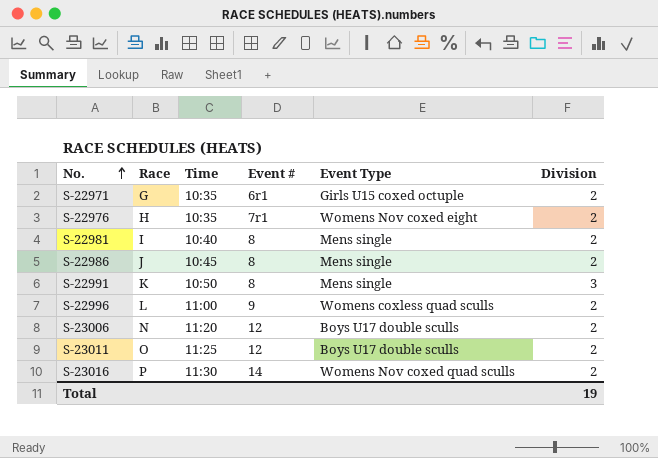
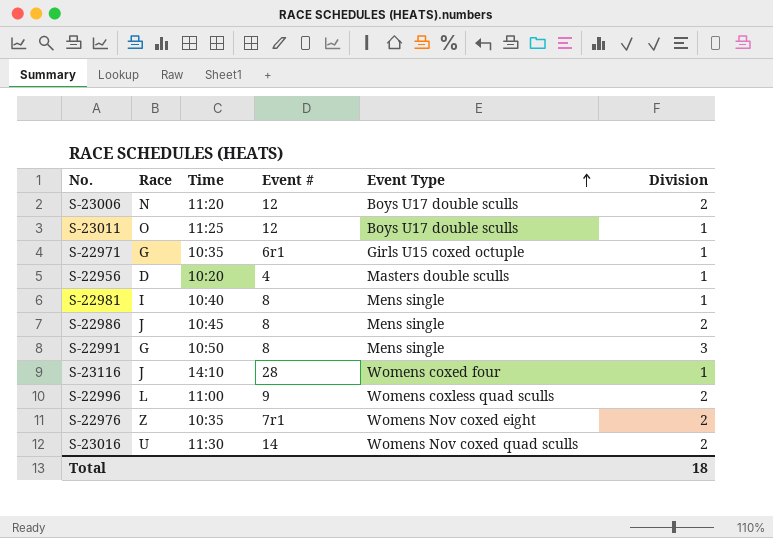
row order: No. ascending -> Event Type ascending
S-23011 | Division: 2 -> 1
S-22971 | Division: 2 -> 1
row S-22956: none -> D | 10:20 | 4 | Masters double sculls | 1
S-22981 | Division: 2 -> 1
S-22991 | Race: K -> G
row S-23116: none -> J | 14:10 | 28 | Womens coxed four | 1
S-22976 | Race: H -> Z
S-23016 | Race: P -> U
Total | Division: 19 -> 18

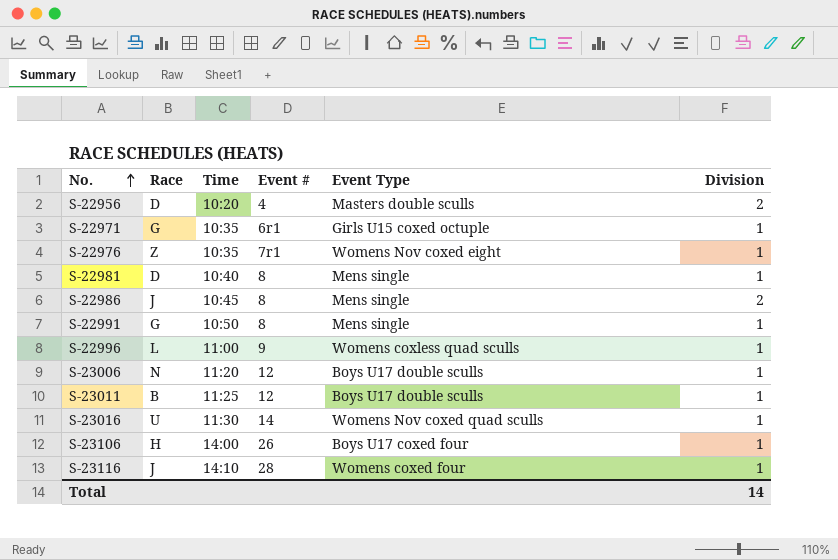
row order: Event Type ascending -> No. ascending
S-22956 | Division: 1 -> 2
S-22976 | Division: 2 -> 1
S-22981 | Race: I -> D
S-22991 | Division: 3 -> 1
S-22996 | Division: 2 -> 1
S-23006 | Division: 2 -> 1
S-23011 | Race: O -> B
S-23016 | Division: 2 -> 1
row S-23106: none -> H | 14:00 | 26 | Boys U17 coxed four | 1
Total | Division: 18 -> 14

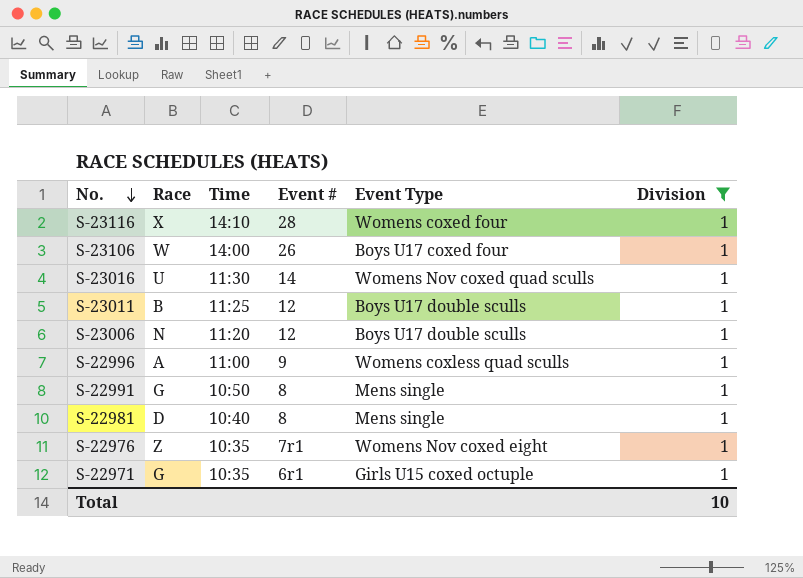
filter: none -> Division = 1
row order: No. ascending -> No. descending
S-23116 | Race: J -> X
S-23106 | Race: H -> W
S-22996 | Race: L -> A
Total | Division: 14 -> 10

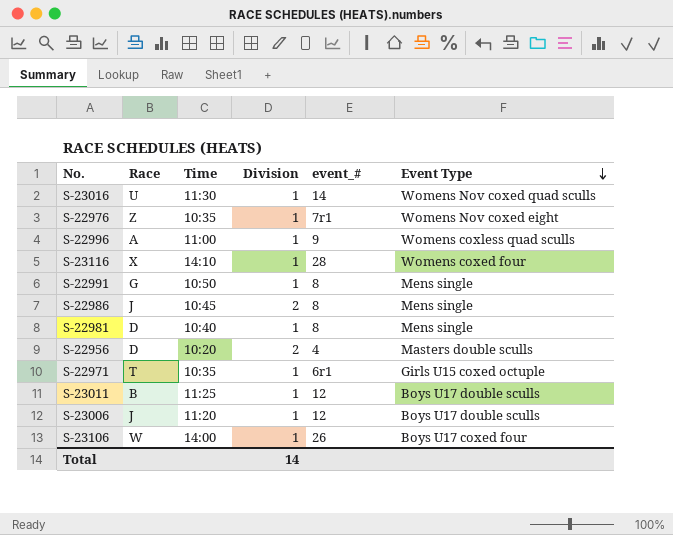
filter: Division = 1 -> none
row order: No. descending -> Event Type descending
column Division | position: 6 -> 4
column name: Event # -> event_#
S-22971 | Race: G -> T
S-23006 | Race: N -> J
Total | Division: 10 -> 14

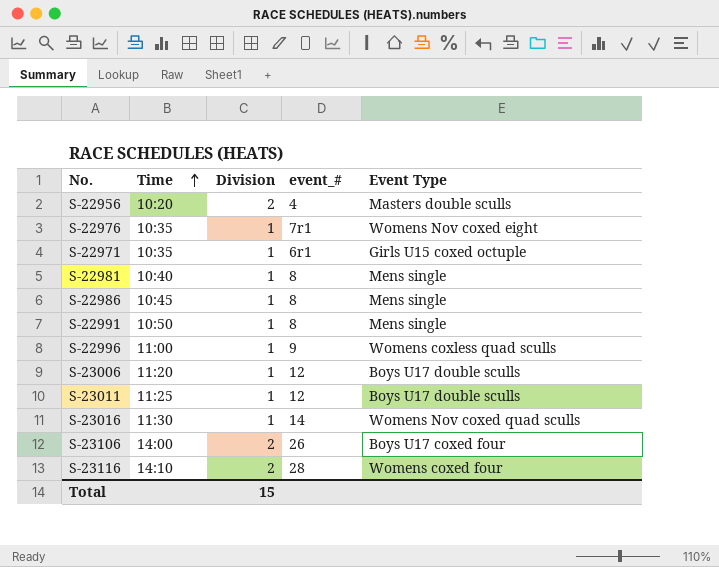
row order: Event Type descending -> Time ascending
column Race | position: 2 -> none
S-22986 | Division: 2 -> 1
S-23106 | Division: 1 -> 2
S-23116 | Division: 1 -> 2
Total | Division: 14 -> 15

